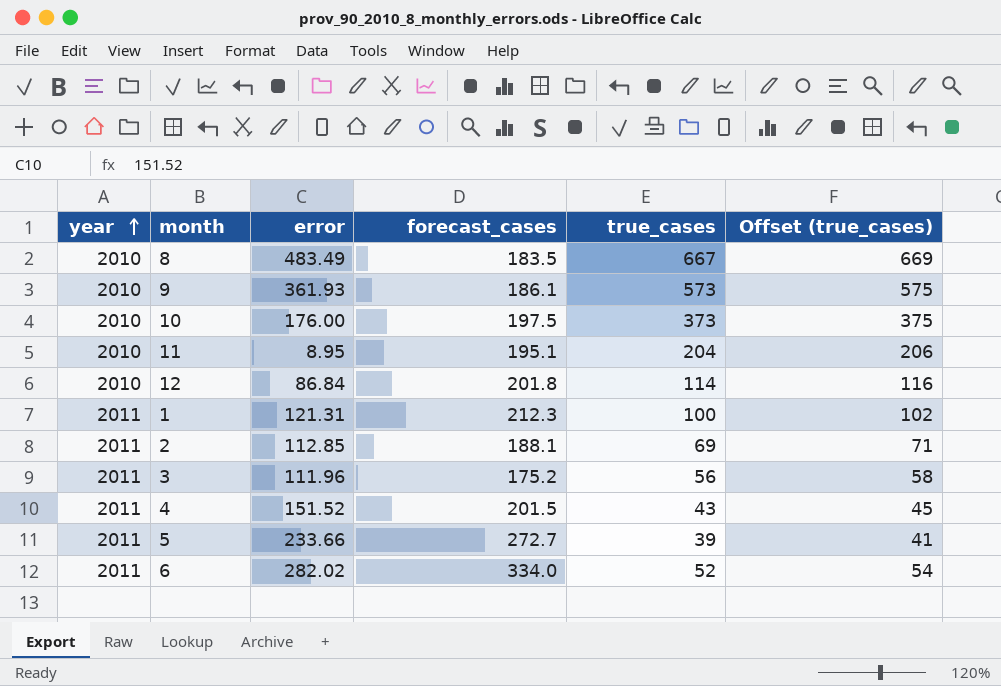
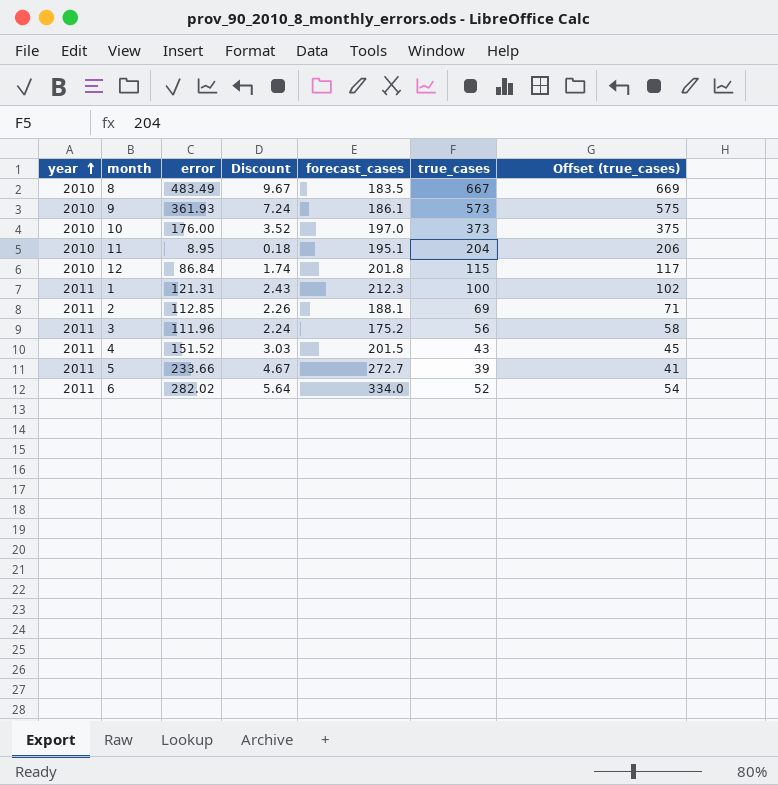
column Discount | formula: none -> [error] * 0.02
10 | forecast_cases: 197.5 -> 197.0
12 | true_cases: 114 -> 115
12 | Offset (true_cases): 116 -> 117

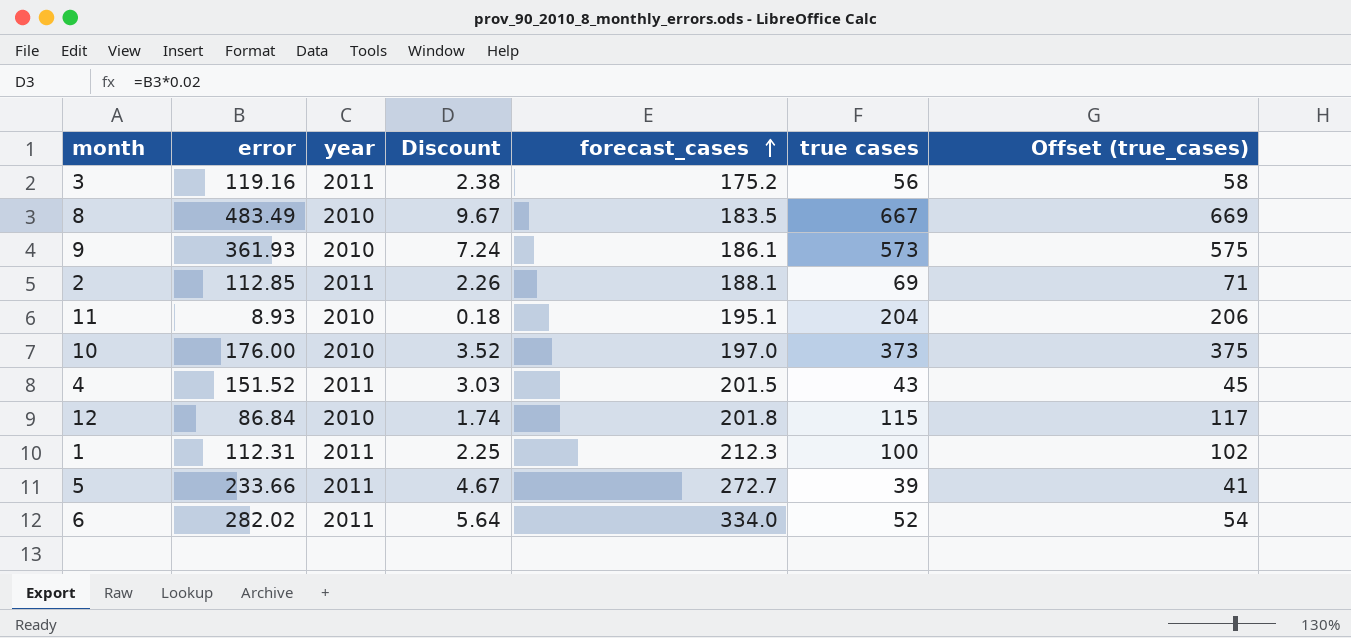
row order: year ascending -> forecast_cases ascending
column year | position: 1 -> 3
column name: true_cases -> true cases
3 | error: 111.96 -> 119.16
3 | Discount: 2.24 -> 2.38
11 | error: 8.95 -> 8.93
1 | error: 121.31 -> 112.31
1 | Discount: 2.43 -> 2.25

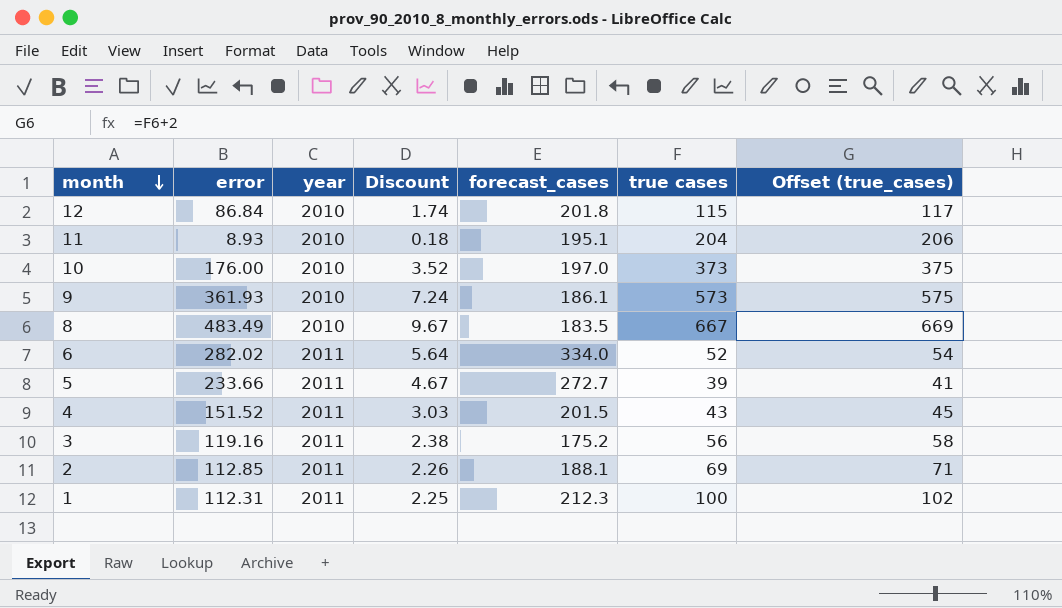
row order: forecast_cases ascending -> month descending

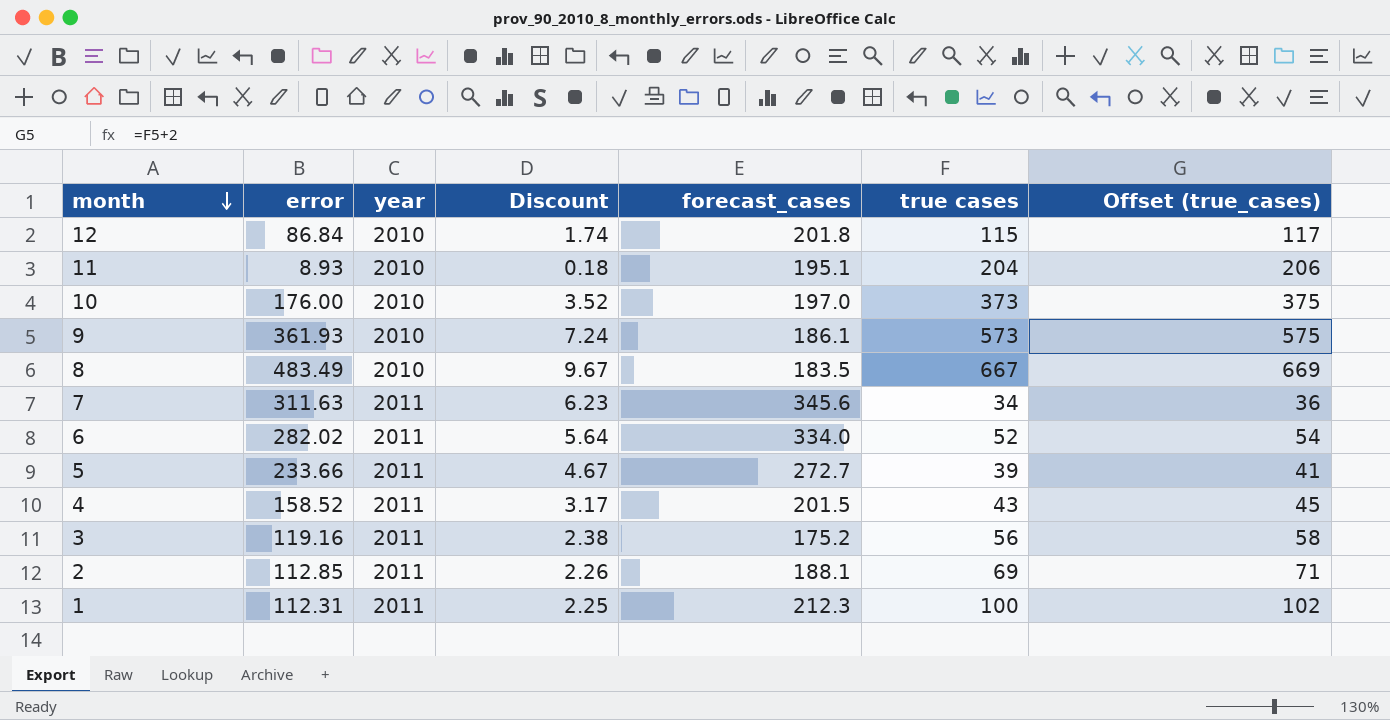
row 7: none -> 311.63 | 2011 | 6.23 | 345.6 | 34 | 36
4 | error: 151.52 -> 158.52
4 | Discount: 3.03 -> 3.17

